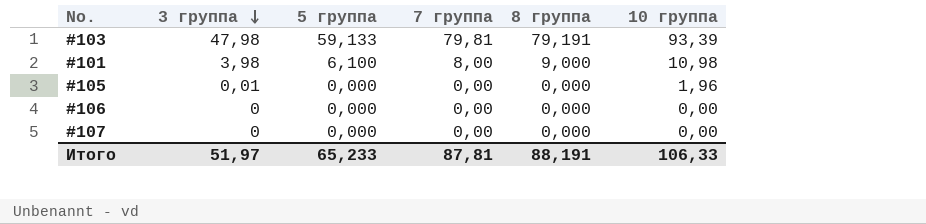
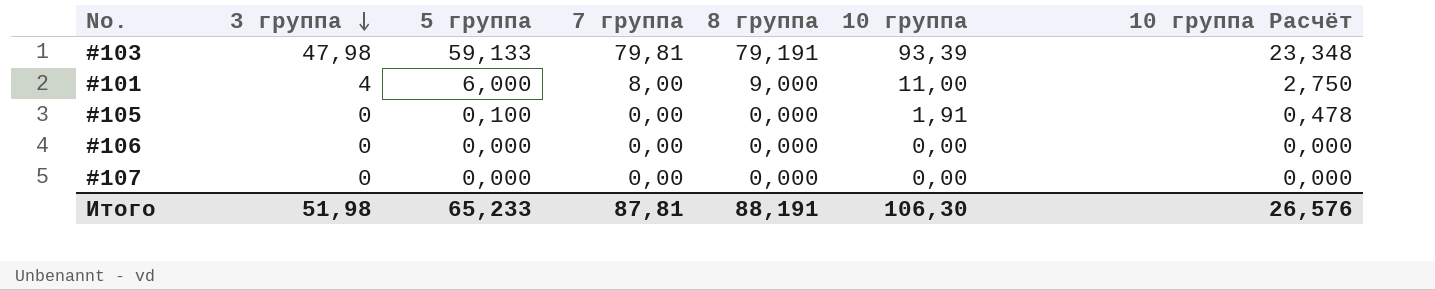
column 10 группа Расчёт | formula: none -> [10 группа] * 0,25
#101 | 3 группа: 3,98 -> 4
#101 | 5 группа: 6,100 -> 6,000
#101 | 10 группа: 10,98 -> 11,00
#105 | 3 группа: 0,01 -> 0
#105 | 5 группа: 0,000 -> 0,100
#105 | 10 группа: 1,96 -> 1,91
Итого | 3 группа: 51,97 -> 51,98
Итого | 10 группа: 106,33 -> 106,30

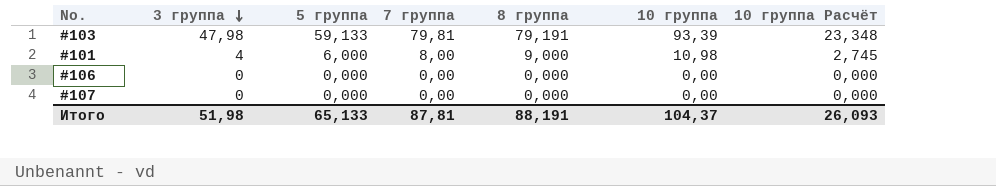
row #105: 0 | 0,100 | 0,00 | 0,000 | 1,91 | 0,478 -> none
#101 | 10 группа: 11,00 -> 10,98
#101 | 10 группа Расчёт: 2,750 -> 2,745
Итого | 5 группа: 65,233 -> 65,133
Итого | 10 группа: 106,30 -> 104,37
Итого | 10 группа Расчёт: 26,576 -> 26,093

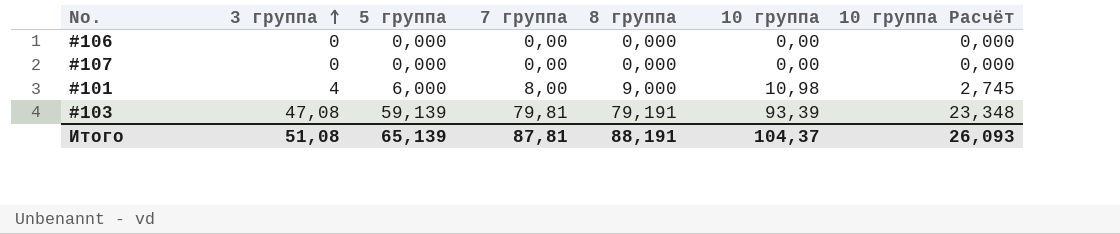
row order: 3 группа descending -> 3 группа ascending
#103 | 3 группа: 47,98 -> 47,08
#103 | 5 группа: 59,133 -> 59,139
Итого | 3 группа: 51,98 -> 51,08
Итого | 5 группа: 65,133 -> 65,139

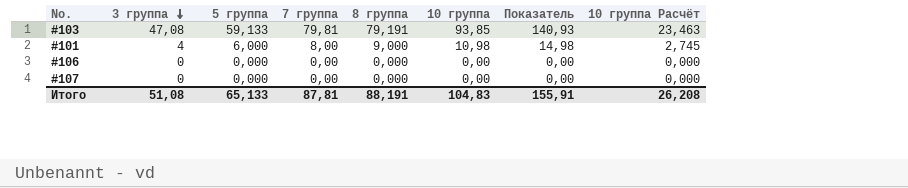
row order: 3 группа ascending -> 3 группа descending
column Показатель | formula: none -> [3 группа] + [10 группа]
#103 | 5 группа: 59,139 -> 59,133
#103 | 10 группа: 93,39 -> 93,85
#103 | 10 группа Расчёт: 23,348 -> 23,463
Итого | 5 группа: 65,139 -> 65,133
Итого | 10 группа: 104,37 -> 104,83
Итого | 10 группа Расчёт: 26,093 -> 26,208

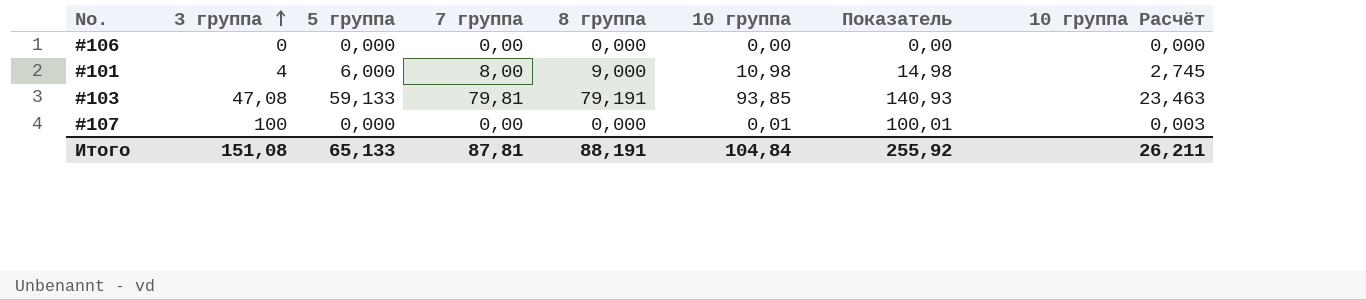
row order: 3 группа descending -> 3 группа ascending
#107 | 3 группа: 0 -> 100
#107 | 10 группа: 0,00 -> 0,01
#107 | Показатель: 0,00 -> 100,01
#107 | 10 группа Расчёт: 0,000 -> 0,003
Итого | 3 группа: 51,08 -> 151,08
Итого | 10 группа: 104,83 -> 104,84
Итого | Показатель: 155,91 -> 255,92
Итого | 10 группа Расчёт: 26,208 -> 26,211

